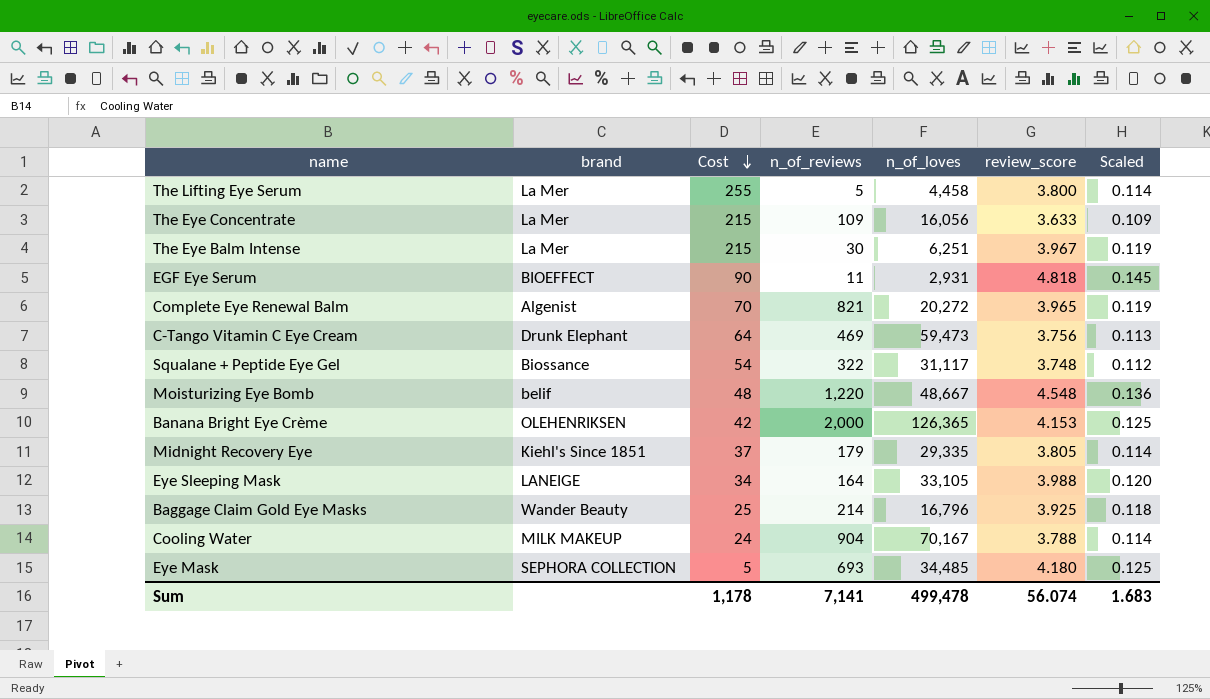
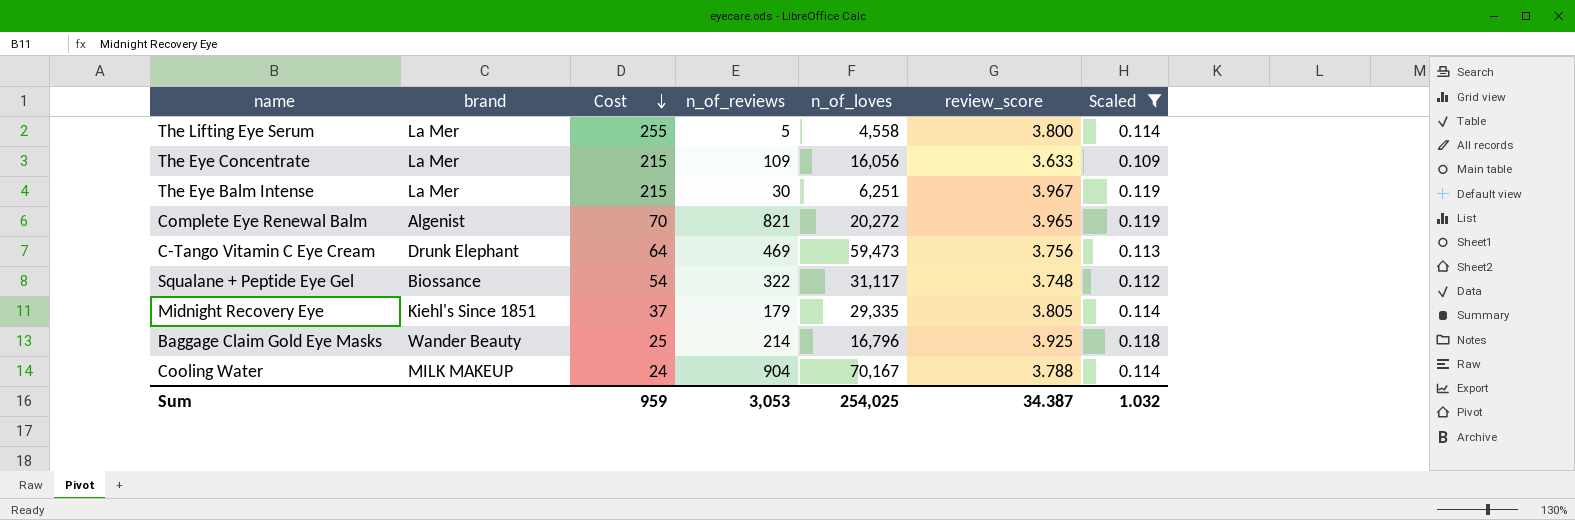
filter: none -> Scaled <= 0.119
The Lifting Eye Serum | n_of_loves: 4,458 -> 4,558
Sum | Cost: 1,178 -> 959
Sum | n_of_reviews: 7,141 -> 3,053
Sum | n_of_loves: 499,478 -> 254,025
Sum | review_score: 56.074 -> 34.387
Sum | Scaled: 1.683 -> 1.032

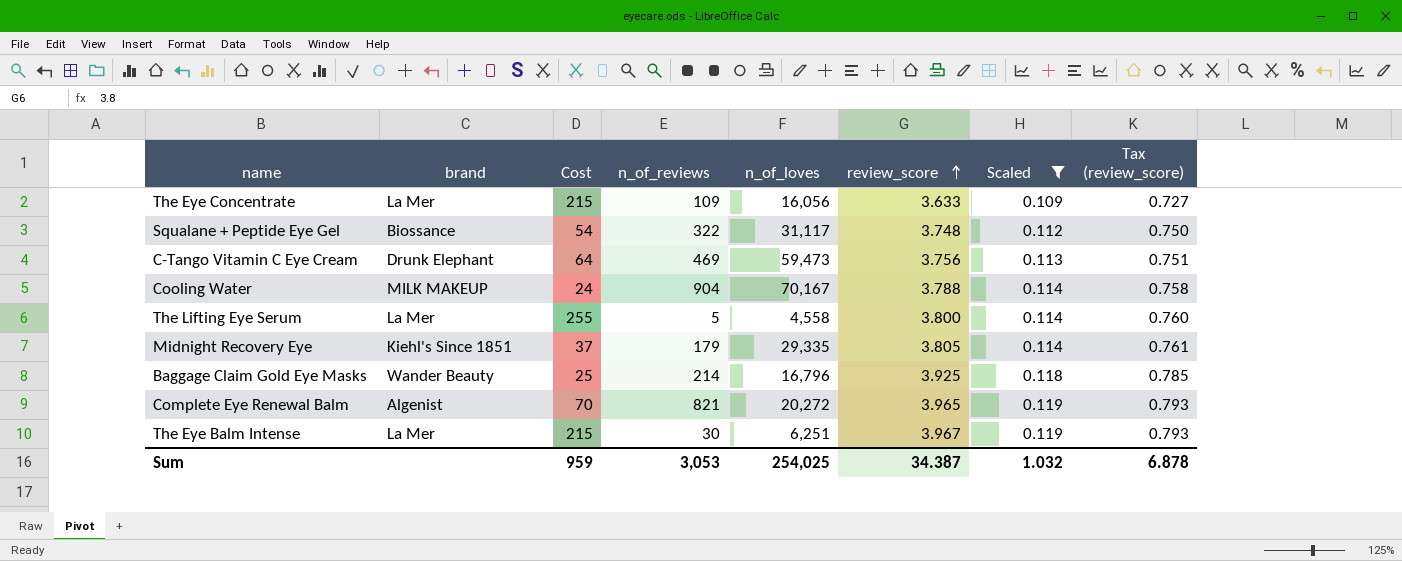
row order: Cost descending -> review_score ascending
column Tax (review_score) | formula: none -> [review_score] * 0.2

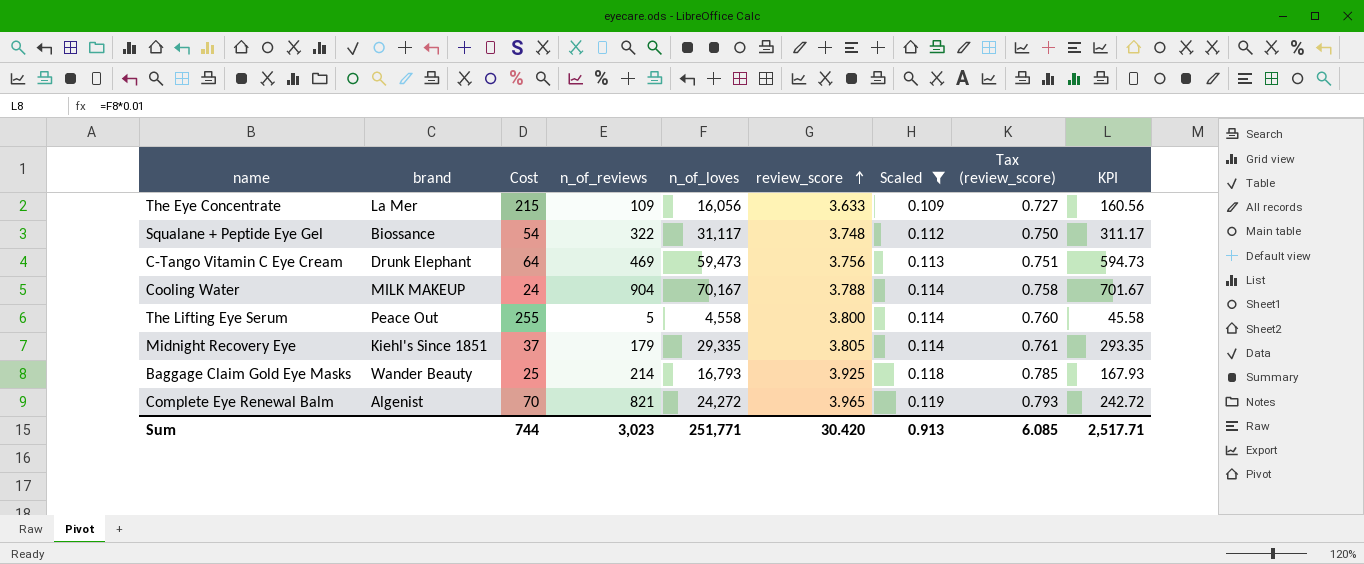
column KPI | formula: none -> [n_of_loves] * 0.01
row The Eye Balm Intense: La Mer | 215 | 30 | 6,251 | 3.967 | 0.119 | 0.793 -> none
The Lifting Eye Serum | brand: La Mer -> Peace Out
Baggage Claim Gold Eye Masks | n_of_loves: 16,796 -> 16,793
Complete Eye Renewal Balm | n_of_loves: 20,272 -> 24,272
Sum | Cost: 959 -> 744
Sum | n_of_reviews: 3,053 -> 3,023
Sum | n_of_loves: 254,025 -> 251,771
Sum | review_score: 34.387 -> 30.420
Sum | Scaled: 1.032 -> 0.913
Sum | Tax (review_score): 6.878 -> 6.085

